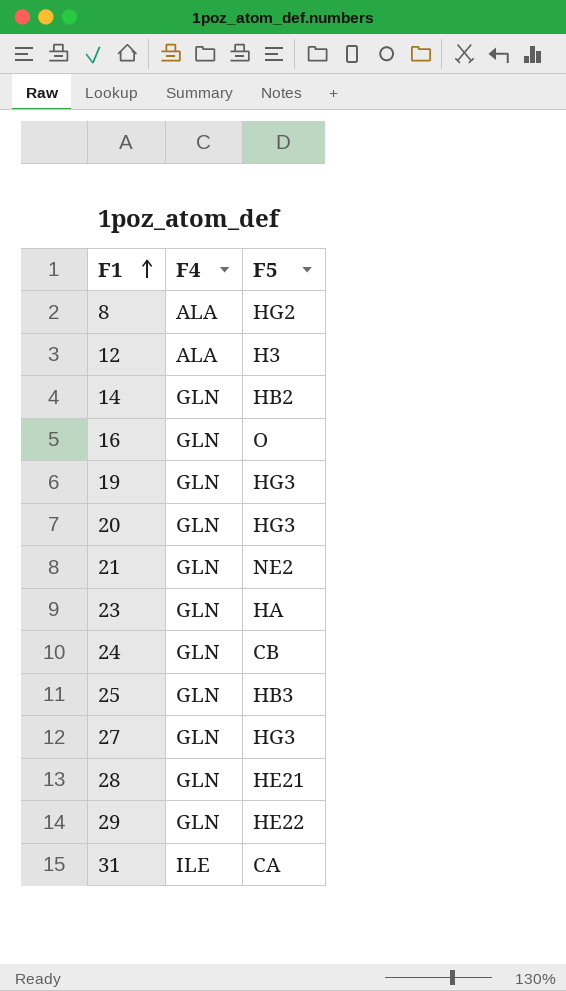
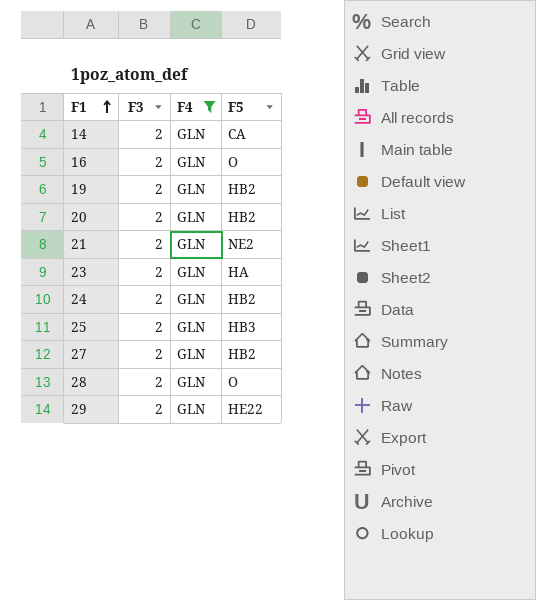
filter: none -> F4 = GLN
column F3 | position: none -> 2
14 | F5: HB2 -> CA
19 | F5: HG3 -> HB2
20 | F5: HG3 -> HB2
24 | F5: CB -> HB2
27 | F5: HG3 -> HB2
28 | F5: HE21 -> O

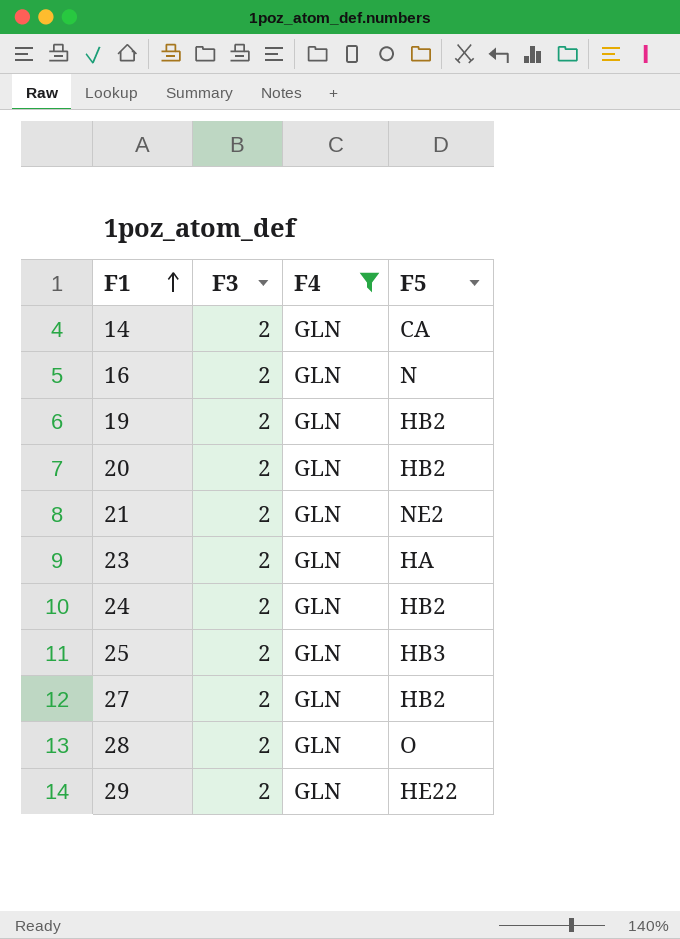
16 | F5: O -> N

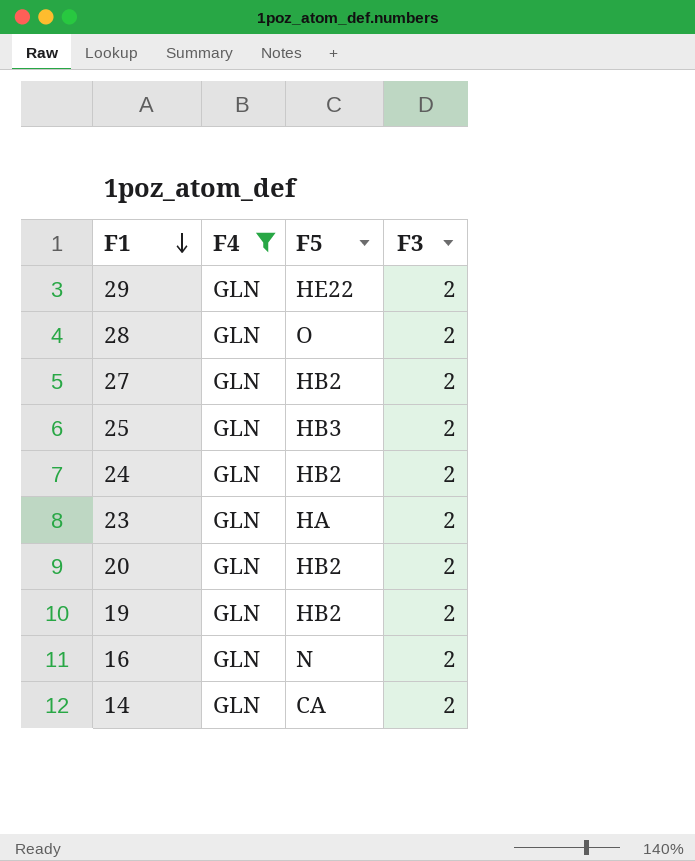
row order: F1 ascending -> F1 descending
column F3 | position: 2 -> 4
row 21: 2 | GLN | NE2 -> none

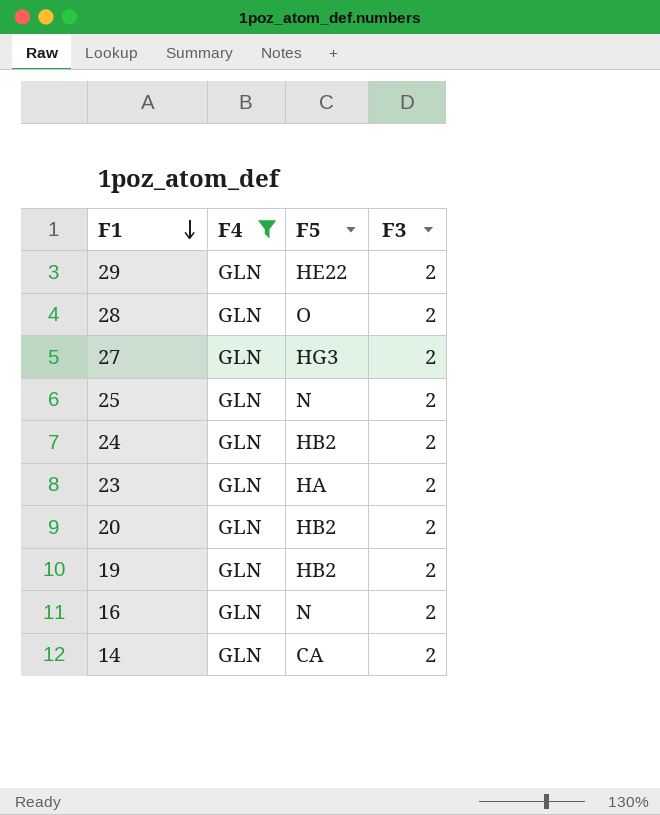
27 | F5: HB2 -> HG3
25 | F5: HB3 -> N

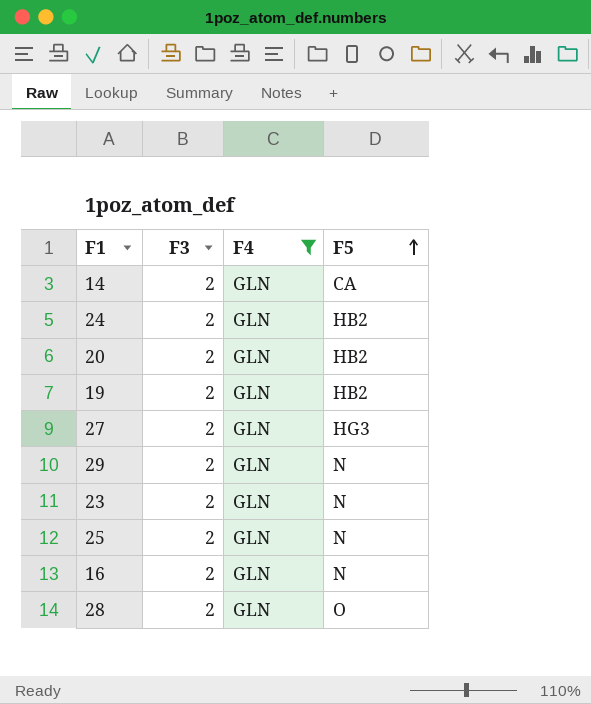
row order: F1 descending -> F5 ascending
column F3 | position: 4 -> 2
29 | F5: HE22 -> N
23 | F5: HA -> N

